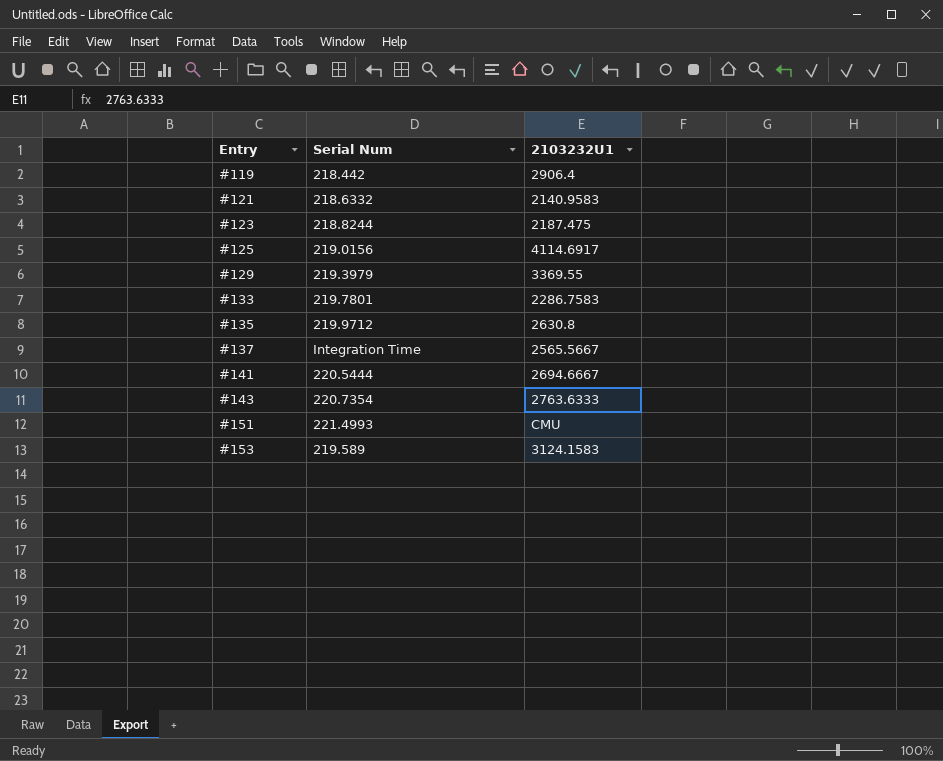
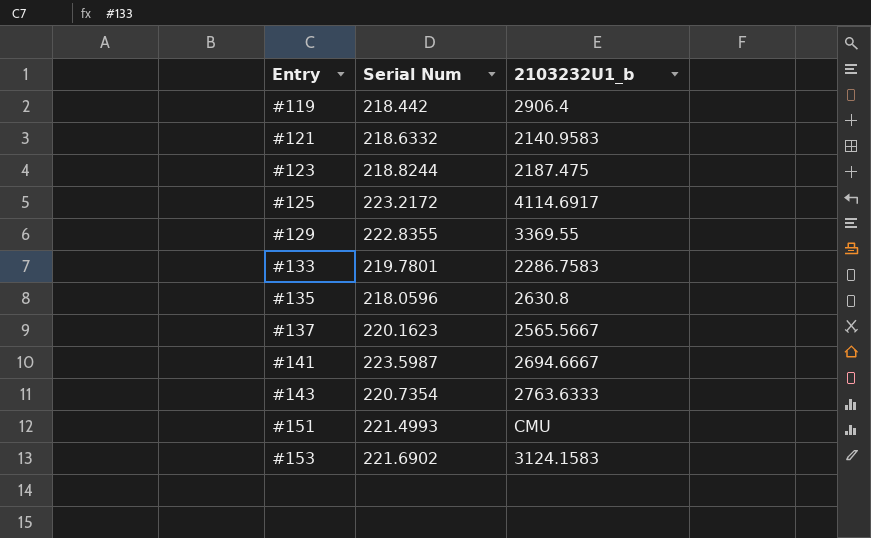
column name: 2103232U1 -> 2103232U1_b
#125 | Serial Num: 219.0156 -> 223.2172
#129 | Serial Num: 219.3979 -> 222.8355
#135 | Serial Num: 219.9712 -> 218.0596
#137 | Serial Num: Integration Time -> 220.1623
#141 | Serial Num: 220.5444 -> 223.5987
#153 | Serial Num: 219.589 -> 221.6902

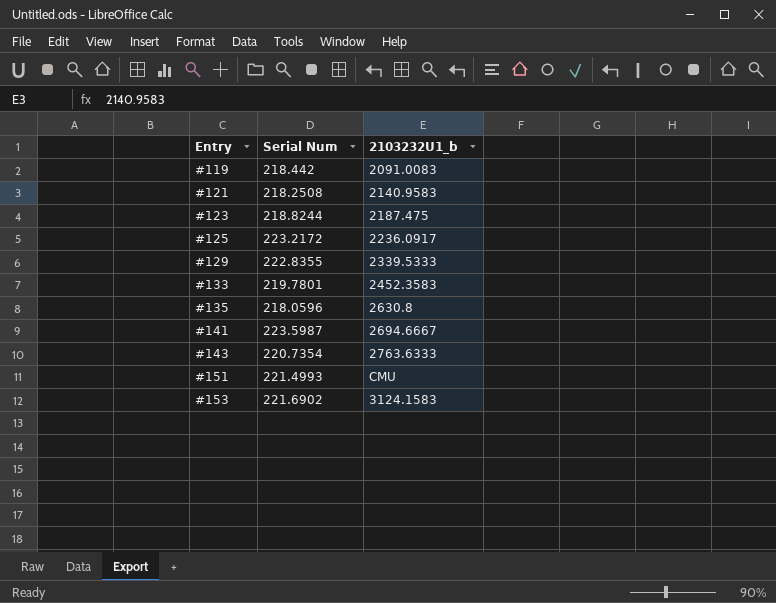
row #137: 220.1623 | 2565.5667 -> none
#119 | 2103232U1_b: 2906.4 -> 2091.0083
#121 | Serial Num: 218.6332 -> 218.2508
#125 | 2103232U1_b: 4114.6917 -> 2236.0917
#129 | 2103232U1_b: 3369.55 -> 2339.5333
#133 | 2103232U1_b: 2286.7583 -> 2452.3583

